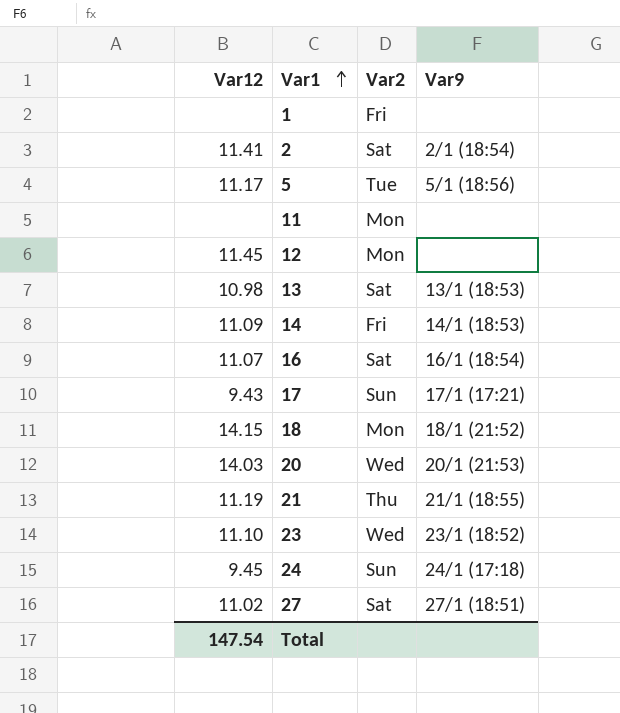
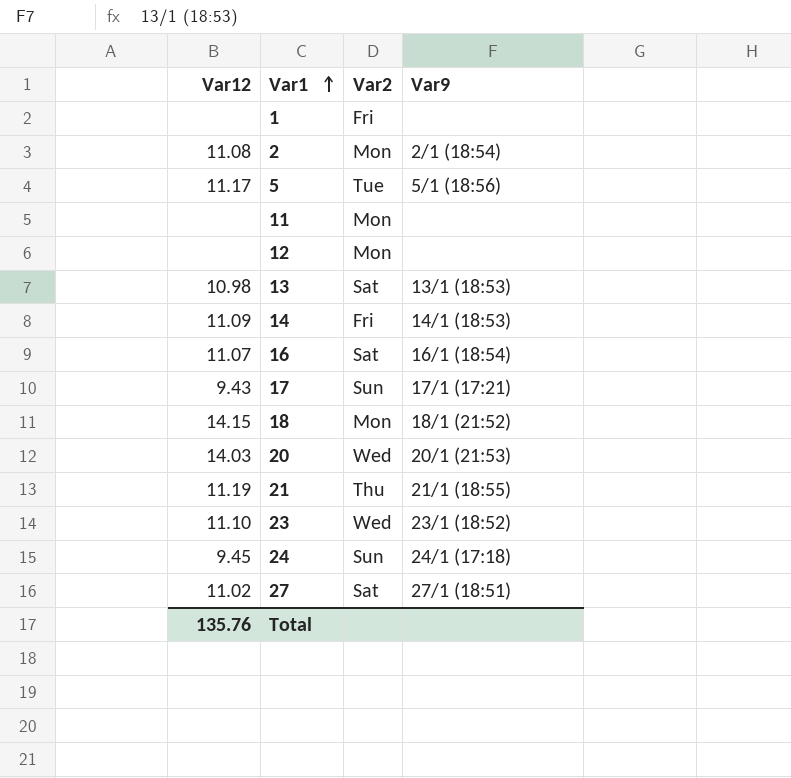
2 | Var12: 11.41 -> 11.08
2 | Var2: Sat -> Mon
12 | Var12: 11.45 -> none
Total | Var12: 147.54 -> 135.76

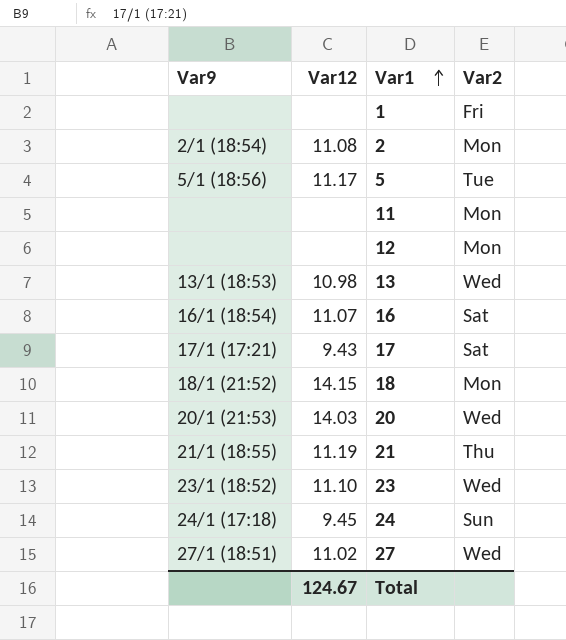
column Var9 | position: 4 -> 1
row 14: 11.09 | Fri | 14/1 (18:53) -> none
13 | Var2: Sat -> Wed
17 | Var2: Sun -> Sat
27 | Var2: Sat -> Wed
Total | Var12: 135.76 -> 124.67

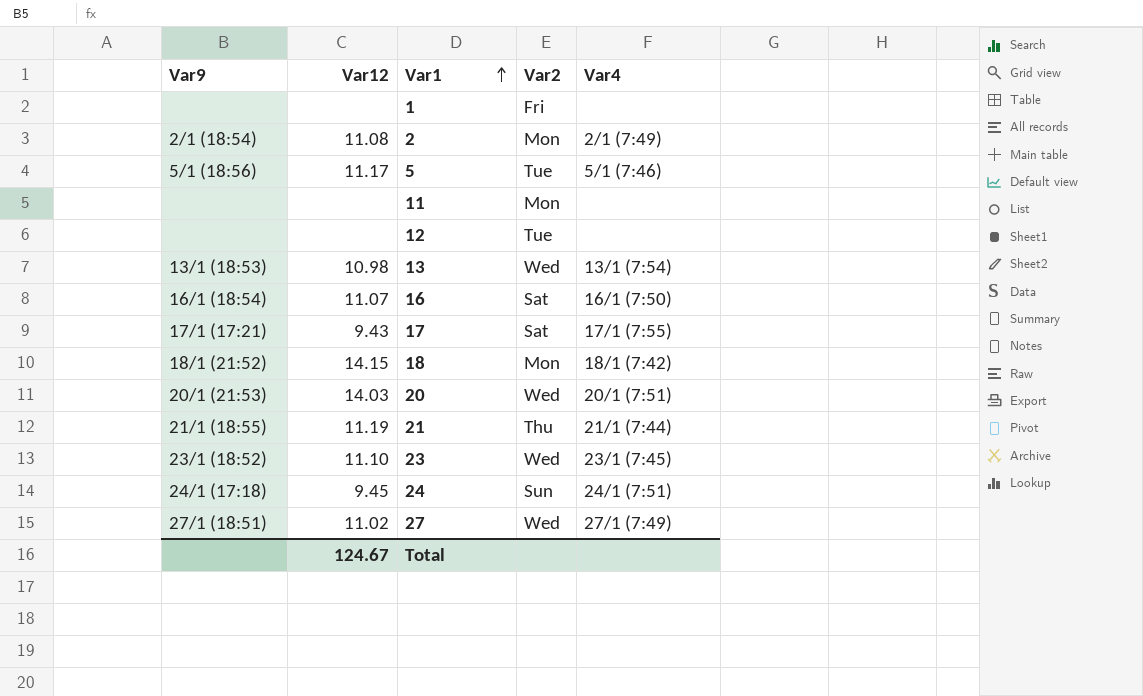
column Var4 | position: none -> 5
12 | Var2: Mon -> Tue

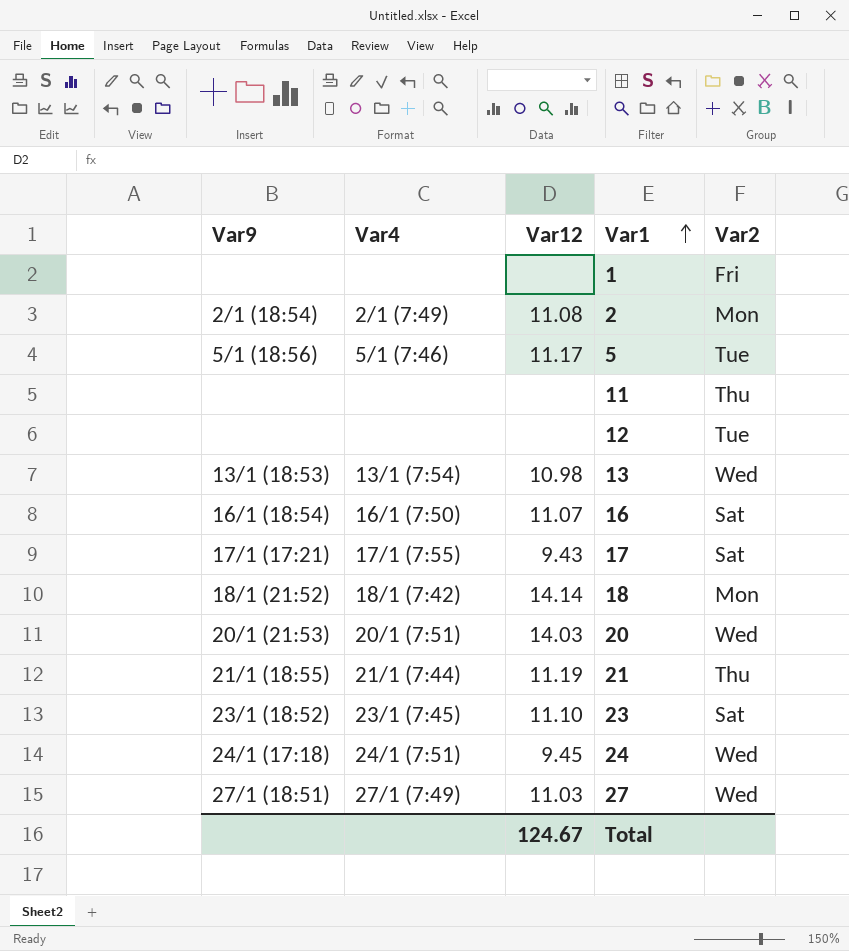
column Var4 | position: 5 -> 2
11 | Var2: Mon -> Thu
18 | Var12: 14.15 -> 14.14
23 | Var2: Wed -> Sat
24 | Var2: Sun -> Wed
27 | Var12: 11.02 -> 11.03

